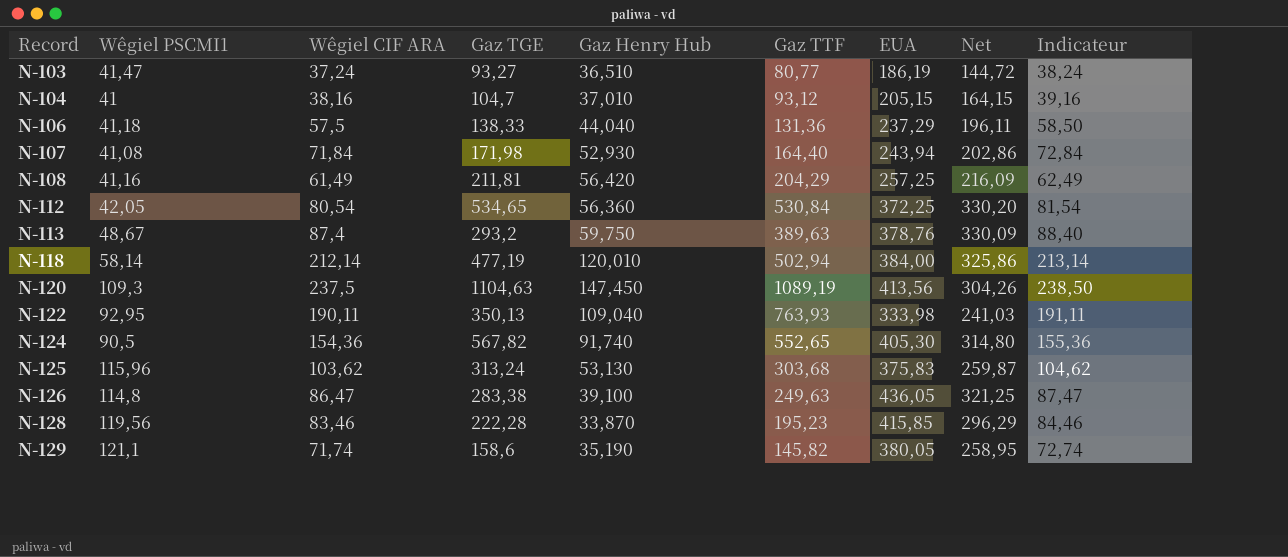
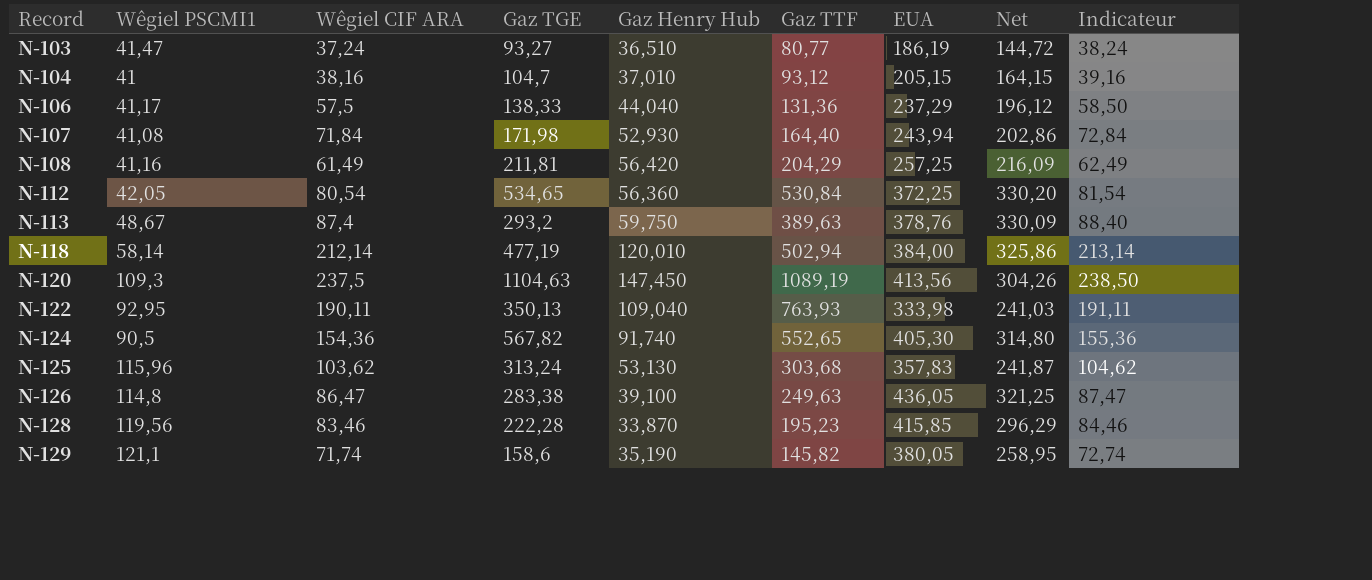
N-106 | Wêgiel PSCMI1: 41,18 -> 41,17
N-106 | Net: 196,11 -> 196,12
N-125 | EUA: 375,83 -> 357,83
N-125 | Net: 259,87 -> 241,87

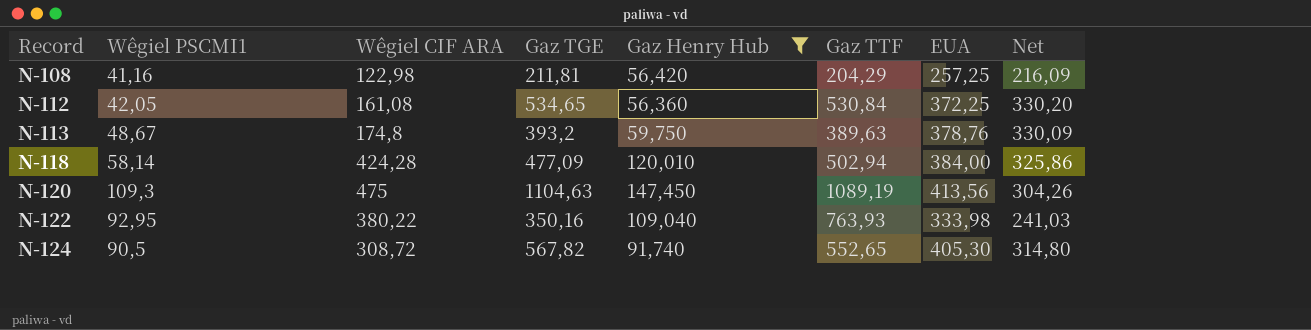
filter: none -> Gaz Henry Hub >= 56,360
column Indicateur | formula: [Wêgiel CIF ARA] + 1 -> none
N-108 | Wêgiel CIF ARA: 61,49 -> 122,98
N-112 | Wêgiel CIF ARA: 80,54 -> 161,08
N-113 | Wêgiel CIF ARA: 87,4 -> 174,8
N-113 | Gaz TGE: 293,2 -> 393,2
N-118 | Wêgiel CIF ARA: 212,14 -> 424,28
N-118 | Gaz TGE: 477,19 -> 477,09
N-120 | Wêgiel CIF ARA: 237,5 -> 475
N-122 | Wêgiel CIF ARA: 190,11 -> 380,22
N-122 | Gaz TGE: 350,13 -> 350,16
N-124 | Wêgiel CIF ARA: 154,36 -> 308,72

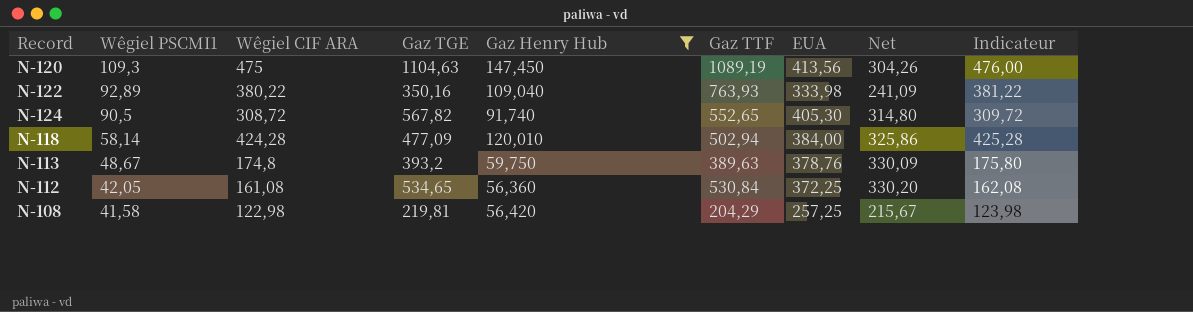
row order: Record ascending -> Wêgiel PSCMI1 descending
column Indicateur | formula: none -> [Wêgiel CIF ARA] + 1
N-122 | Wêgiel PSCMI1: 92,95 -> 92,89
N-122 | Net: 241,03 -> 241,09
N-108 | Wêgiel PSCMI1: 41,16 -> 41,58
N-108 | Gaz TGE: 211,81 -> 219,81
N-108 | Net: 216,09 -> 215,67

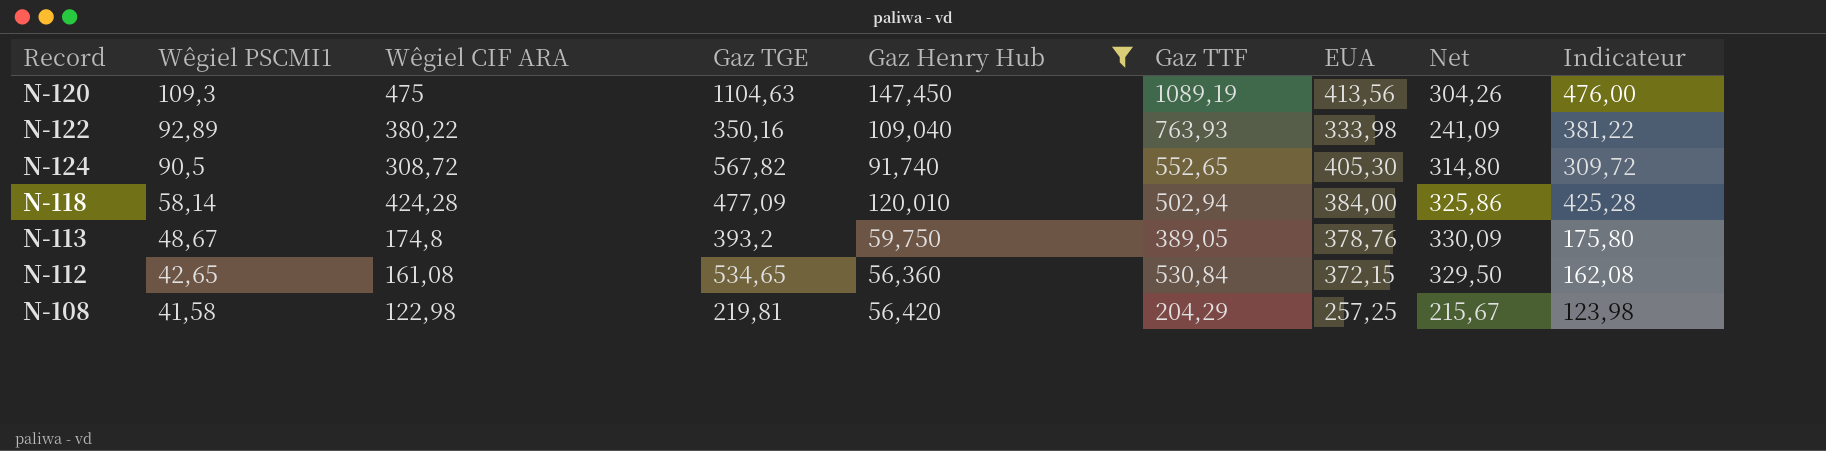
N-113 | Gaz TTF: 389,63 -> 389,05
N-112 | Wêgiel PSCMI1: 42,05 -> 42,65
N-112 | EUA: 372,25 -> 372,15
N-112 | Net: 330,20 -> 329,50

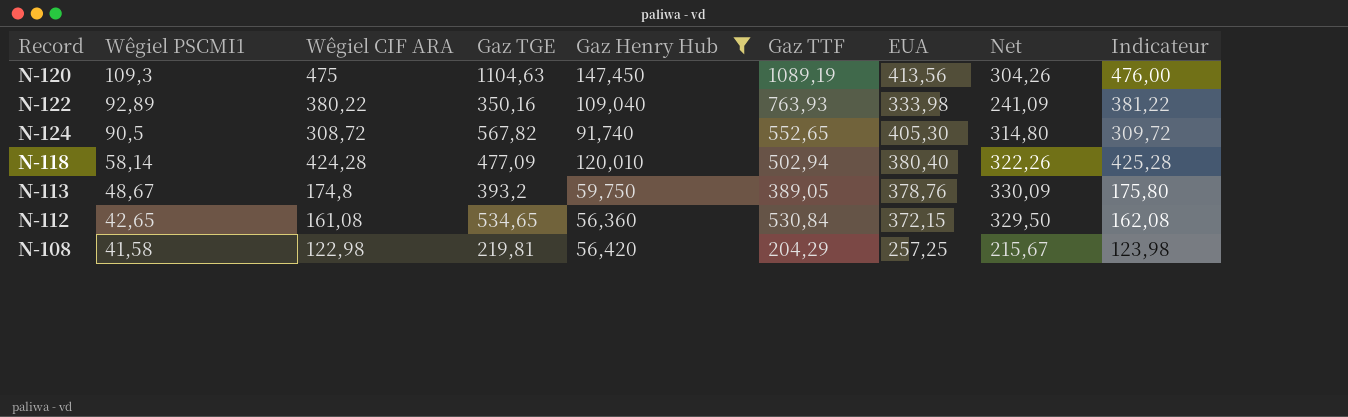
N-118 | EUA: 384,00 -> 380,40
N-118 | Net: 325,86 -> 322,26

